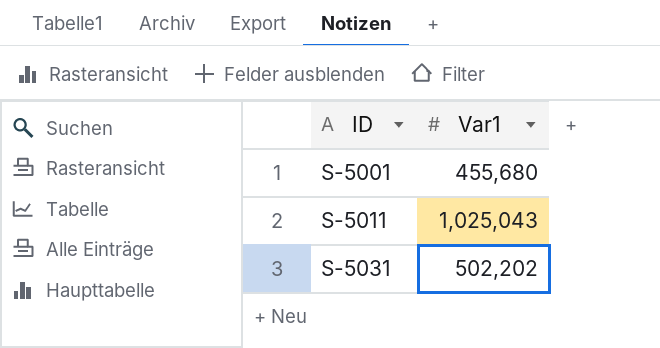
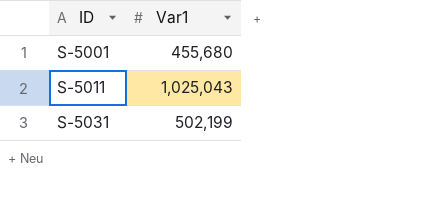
S-5031 | Var1: 502,202 -> 502,199

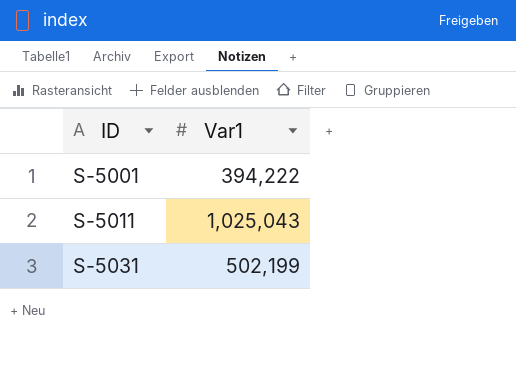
S-5001 | Var1: 455,680 -> 394,222

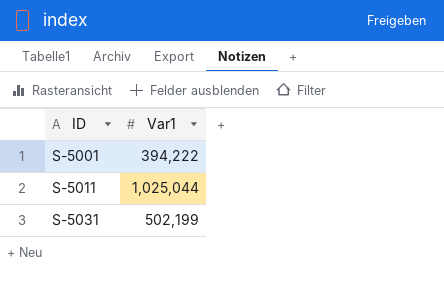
S-5011 | Var1: 1,025,043 -> 1,025,044

